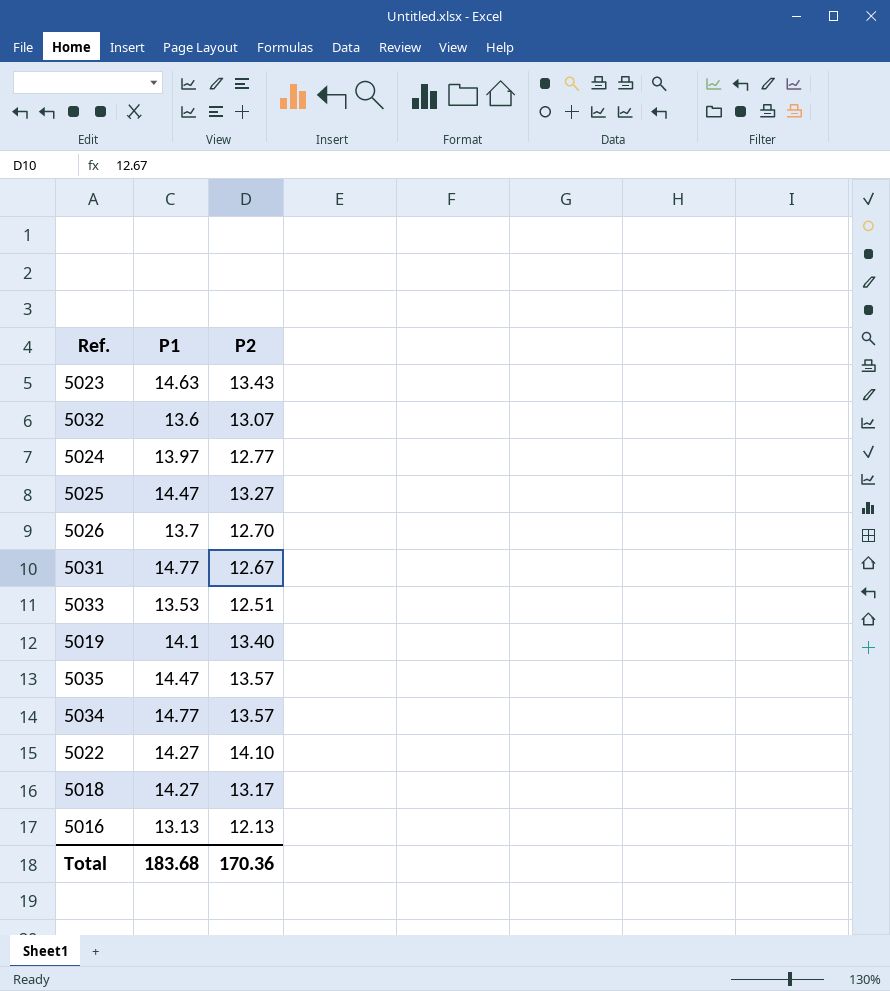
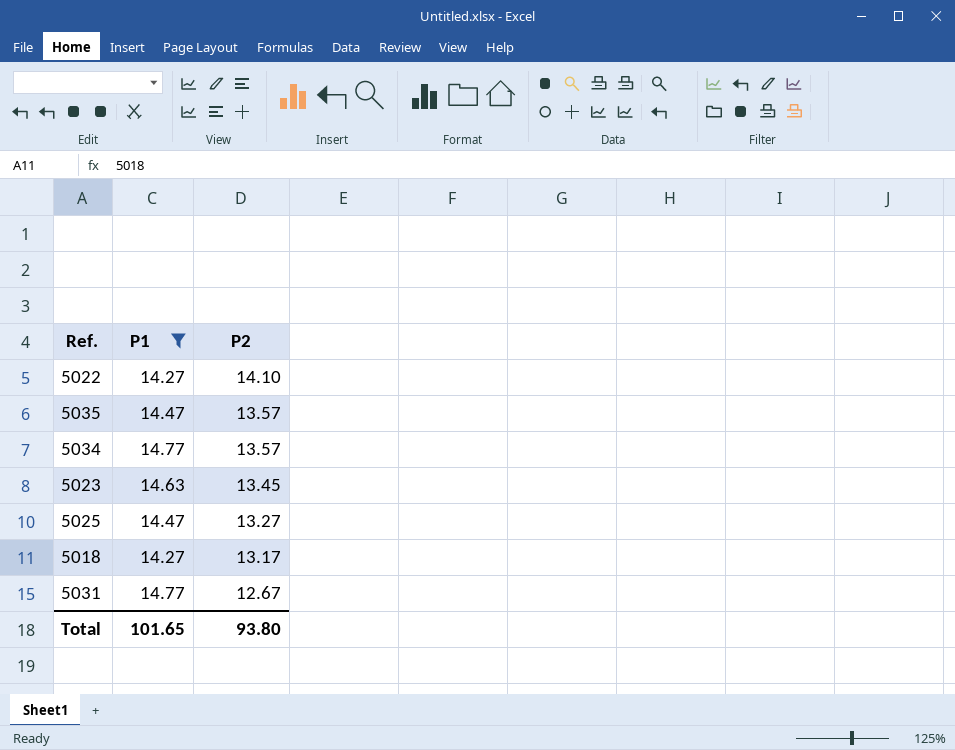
filter: none -> P1 >= 14.27
row order: none -> P2 descending
5023 | P2: 13.43 -> 13.45
Total | P1: 183.68 -> 101.65
Total | P2: 170.36 -> 93.80

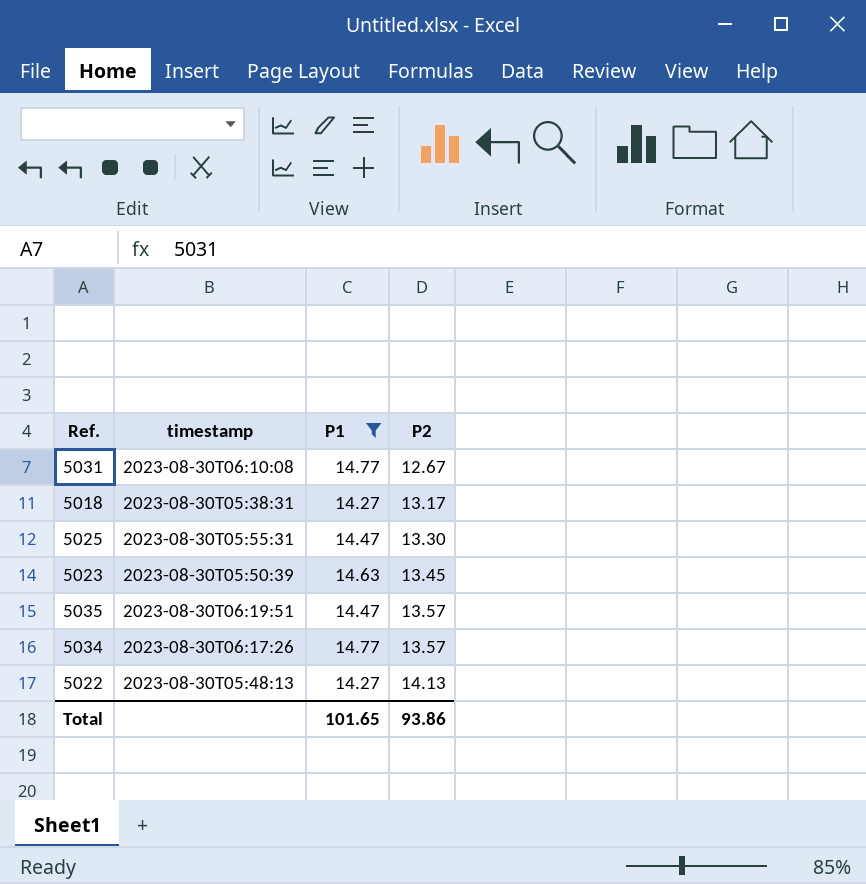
row order: P2 descending -> P2 ascending
column timestamp | position: none -> 2
5025 | P2: 13.27 -> 13.30
5022 | P2: 14.10 -> 14.13
Total | P2: 93.80 -> 93.86

